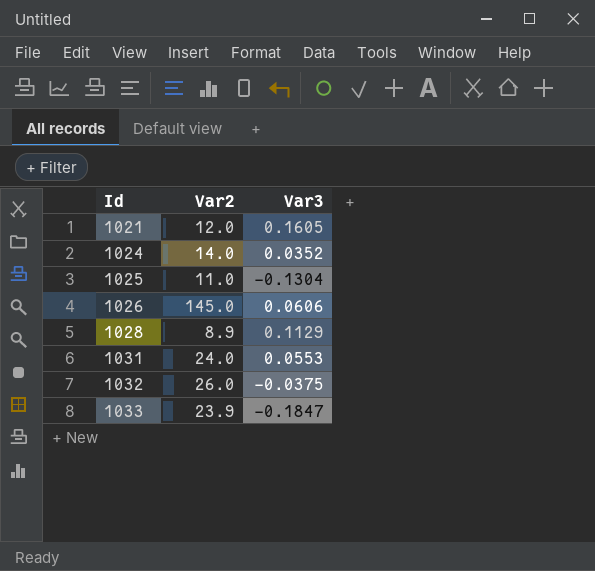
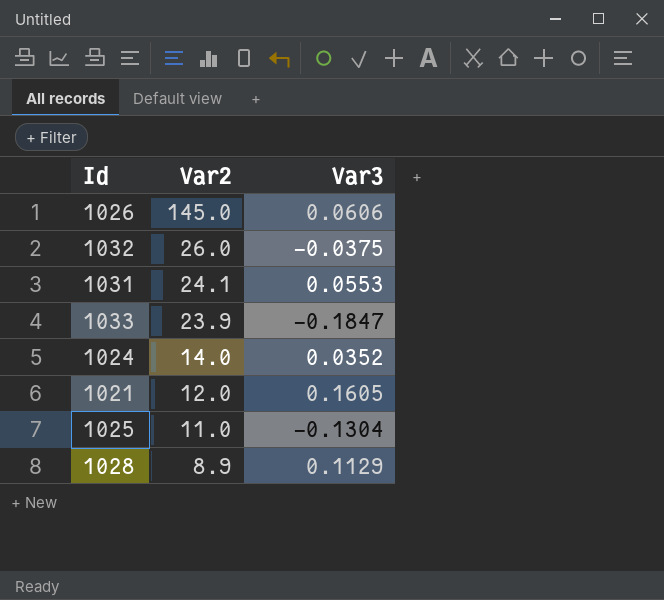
row order: Id ascending -> Var2 descending
1031 | Var2: 24.0 -> 24.1

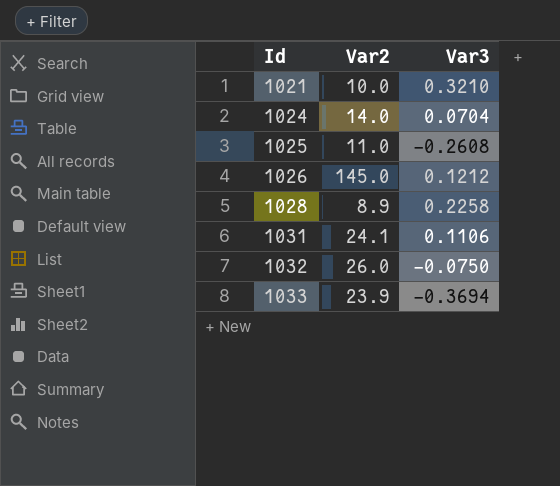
row order: Var2 descending -> Id ascending
1021 | Var2: 12.0 -> 10.0
1021 | Var3: 0.1605 -> 0.3210
1024 | Var3: 0.0352 -> 0.0704
1025 | Var3: -0.1304 -> -0.2608
1026 | Var3: 0.0606 -> 0.1212
1028 | Var3: 0.1129 -> 0.2258
1031 | Var3: 0.0553 -> 0.1106
1032 | Var3: -0.0375 -> -0.0750
1033 | Var3: -0.1847 -> -0.3694

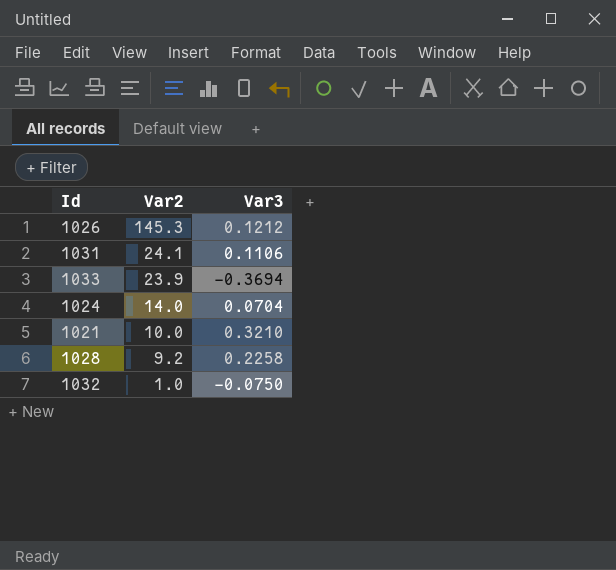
row order: Id ascending -> Var2 descending
row 1025: 11.0 | -0.2608 -> none
1026 | Var2: 145.0 -> 145.3
1028 | Var2: 8.9 -> 9.2
1032 | Var2: 26.0 -> 1.0

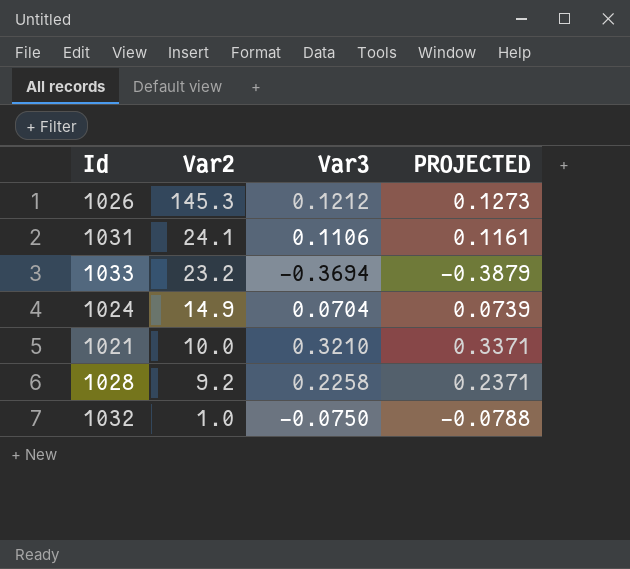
column PROJECTED | formula: none -> [Var3] * 1.05
1033 | Var2: 23.9 -> 23.2
1024 | Var2: 14.0 -> 14.9

